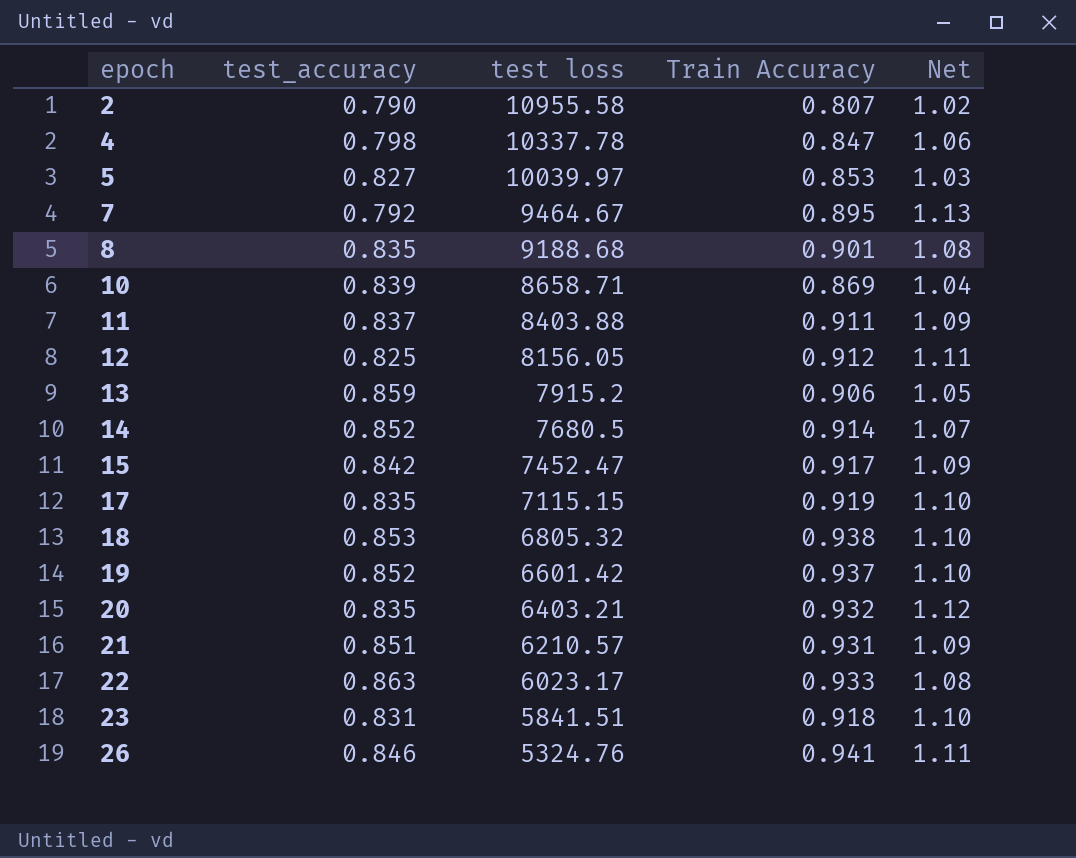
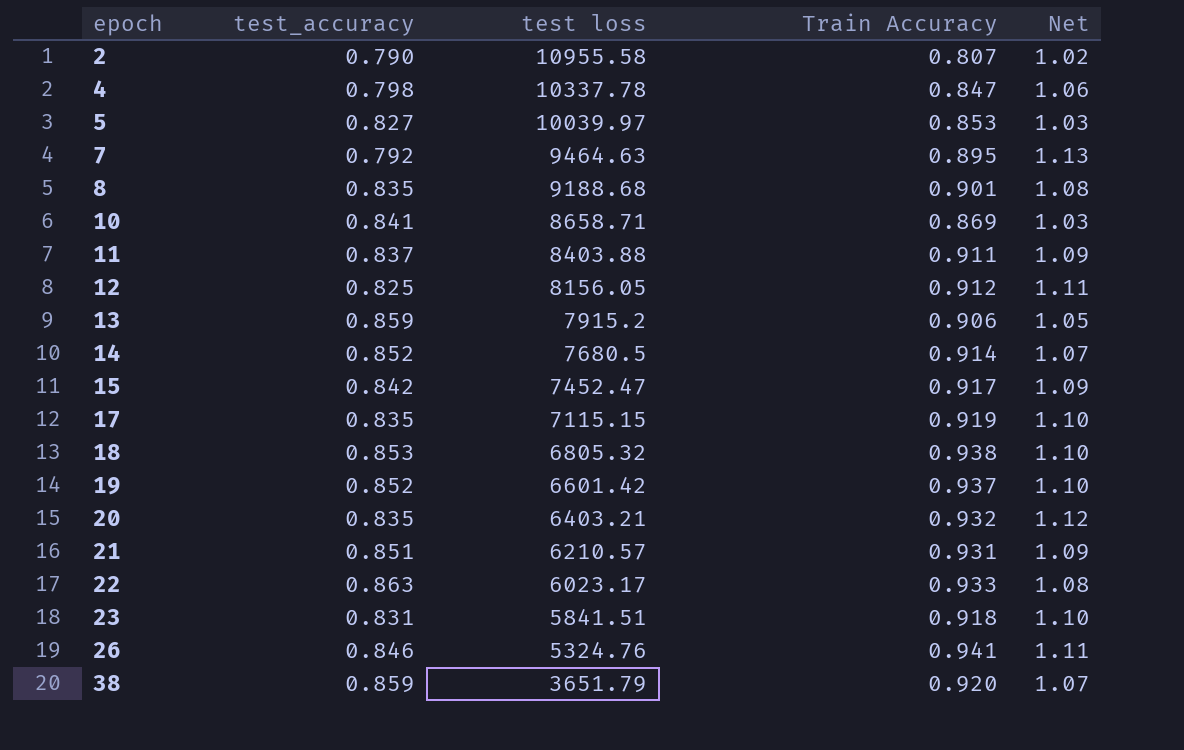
7 | test loss: 9464.67 -> 9464.63
10 | test_accuracy: 0.839 -> 0.841
10 | Net: 1.04 -> 1.03
row 38: none -> 0.859 | 3651.79 | 0.920 | 1.07

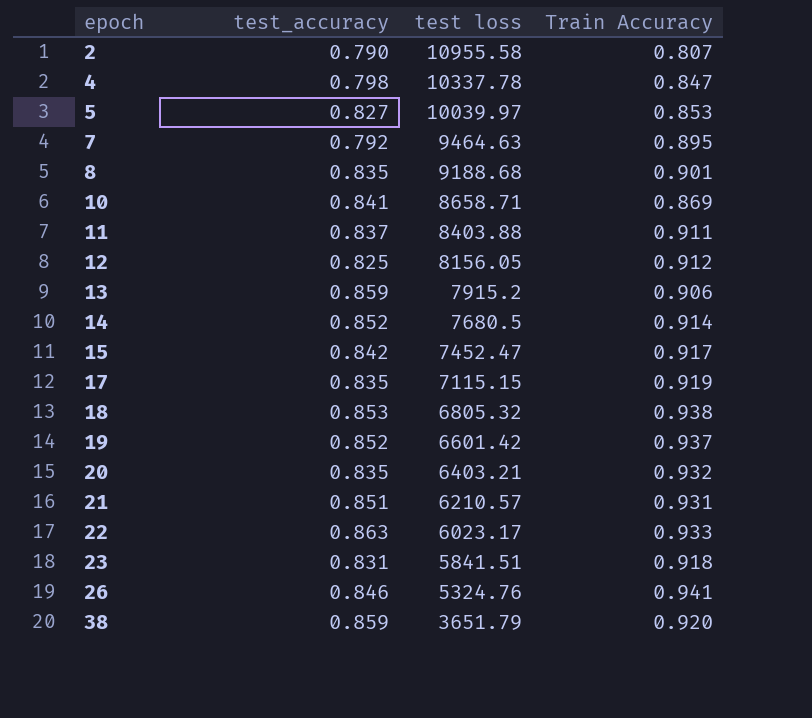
column Net | formula: [Train Accuracy] / [test_accuracy] -> none

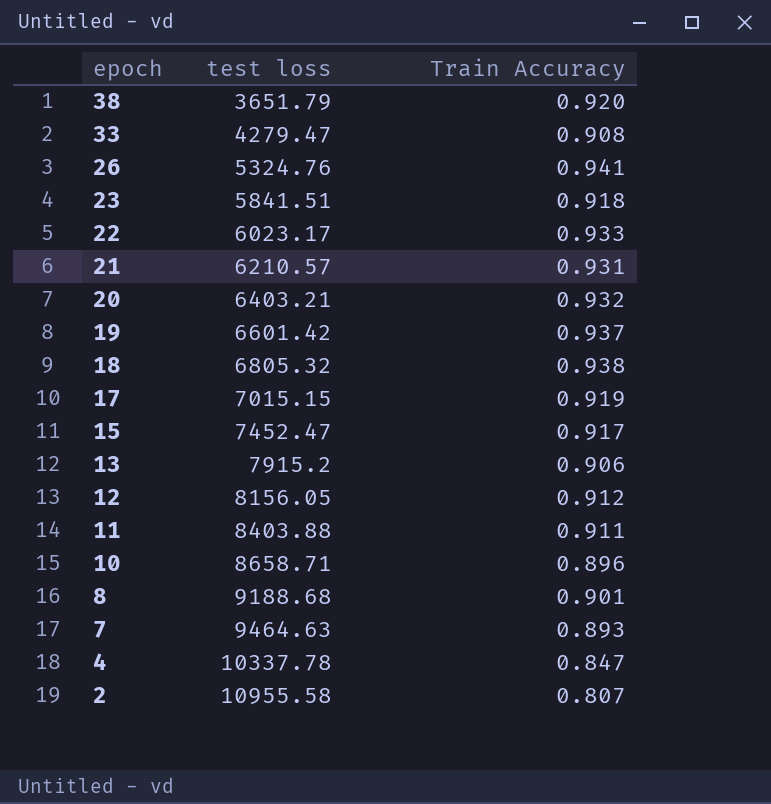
row order: epoch ascending -> epoch descending
column test_accuracy | position: 2 -> none
row 5: 0.827 | 10039.97 | 0.853 -> none
row 14: 0.852 | 7680.5 | 0.914 -> none
row 33: none -> 4279.47 | 0.908
17 | test loss: 7115.15 -> 7015.15
10 | Train Accuracy: 0.869 -> 0.896
7 | Train Accuracy: 0.895 -> 0.893

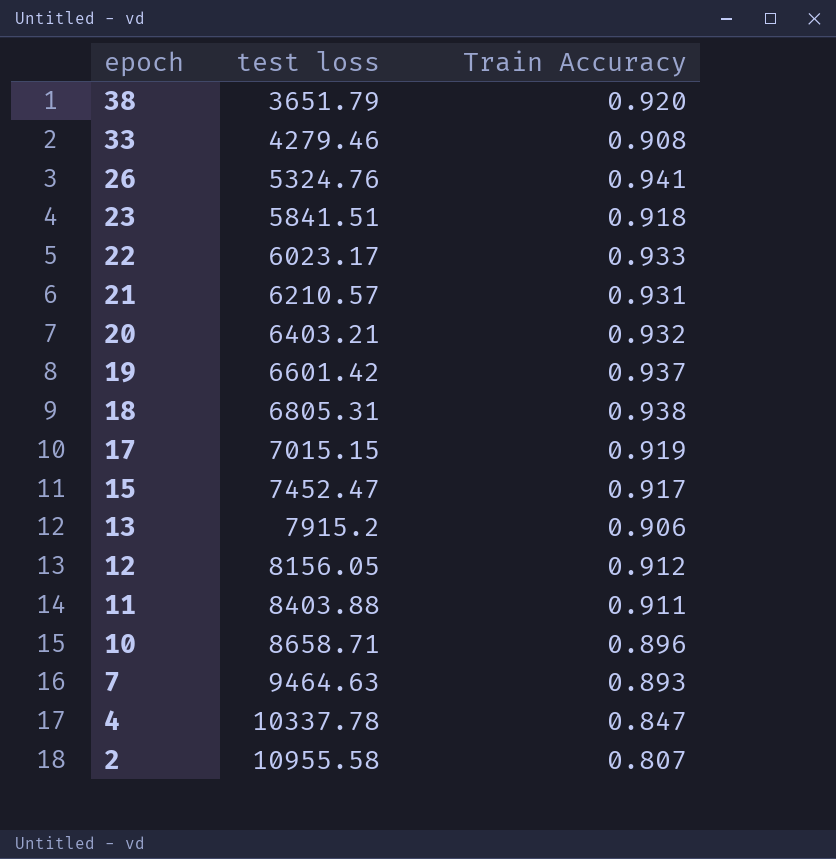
row 8: 9188.68 | 0.901 -> none
33 | test loss: 4279.47 -> 4279.46
18 | test loss: 6805.32 -> 6805.31

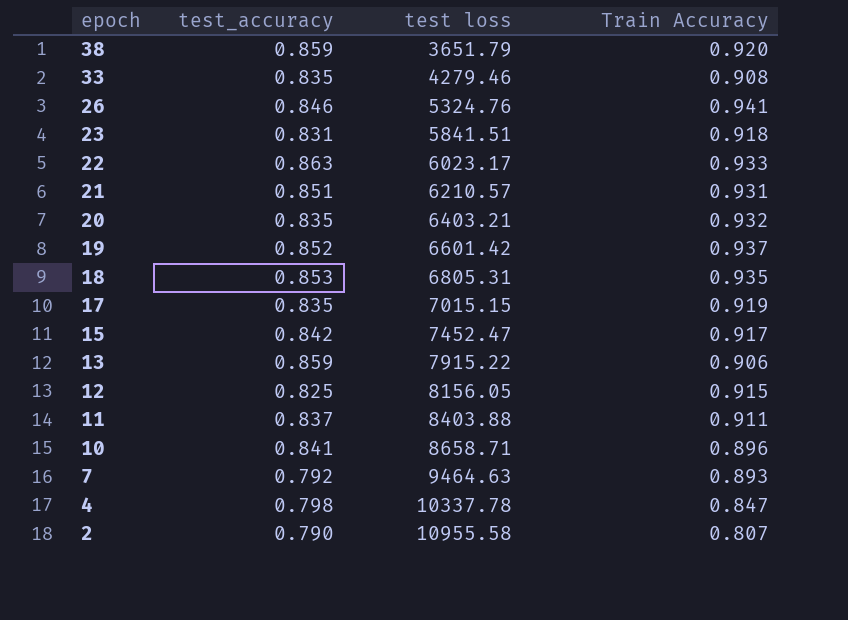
column test_accuracy | position: none -> 2
18 | Train Accuracy: 0.938 -> 0.935
13 | test loss: 7915.2 -> 7915.22
12 | Train Accuracy: 0.912 -> 0.915

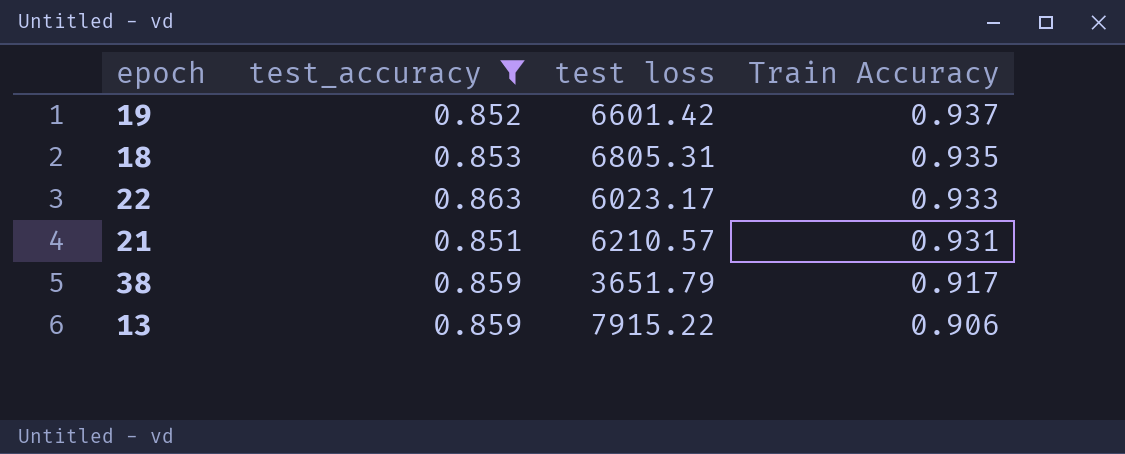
filter: none -> test_accuracy >= 0.851
row order: epoch descending -> Train Accuracy descending
38 | Train Accuracy: 0.920 -> 0.917

